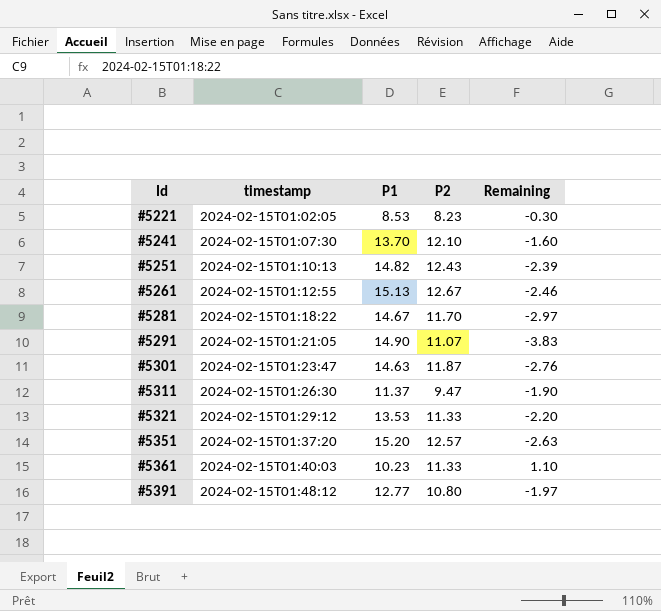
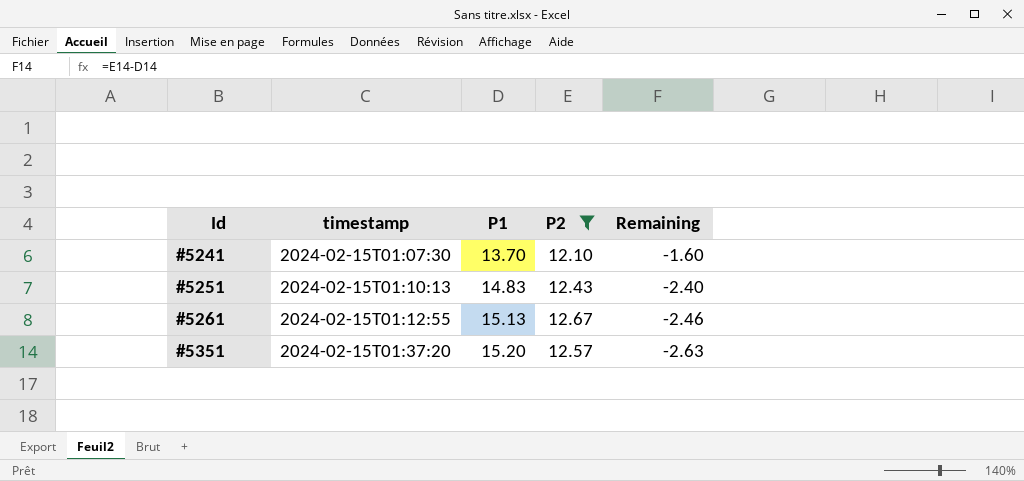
filter: none -> P2 >= 12.10
#5251 | P1: 14.82 -> 14.83
#5251 | Remaining: -2.39 -> -2.40

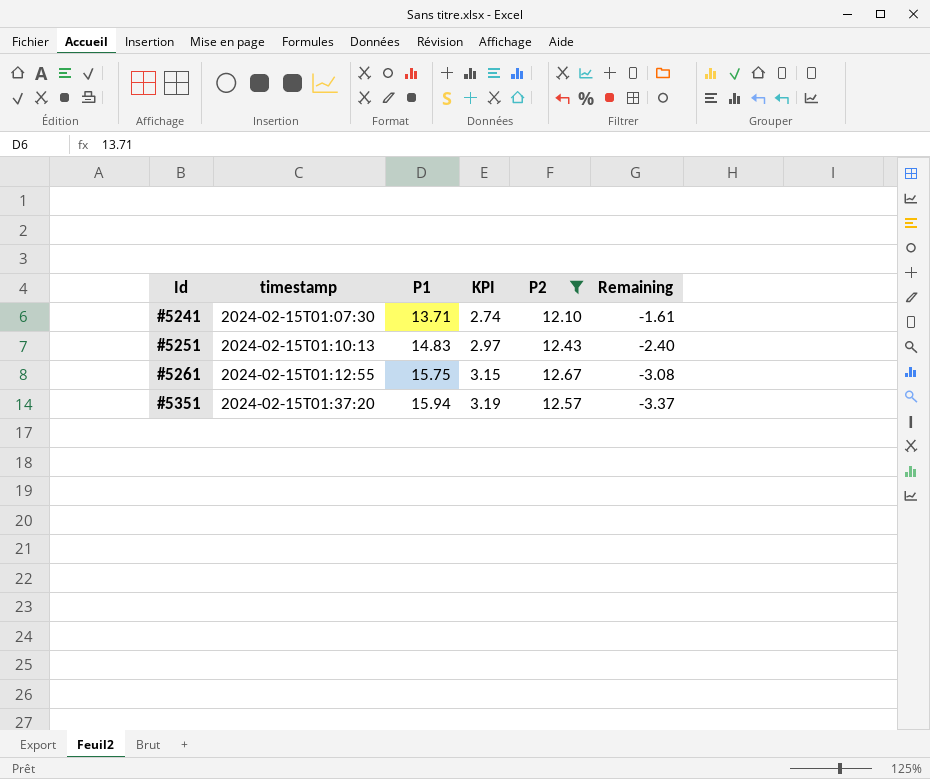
column KPI | formula: none -> [P1] * 0.2
#5241 | P1: 13.70 -> 13.71
#5241 | Remaining: -1.60 -> -1.61
#5261 | P1: 15.13 -> 15.75
#5261 | Remaining: -2.46 -> -3.08
#5351 | P1: 15.20 -> 15.94
#5351 | Remaining: -2.63 -> -3.37

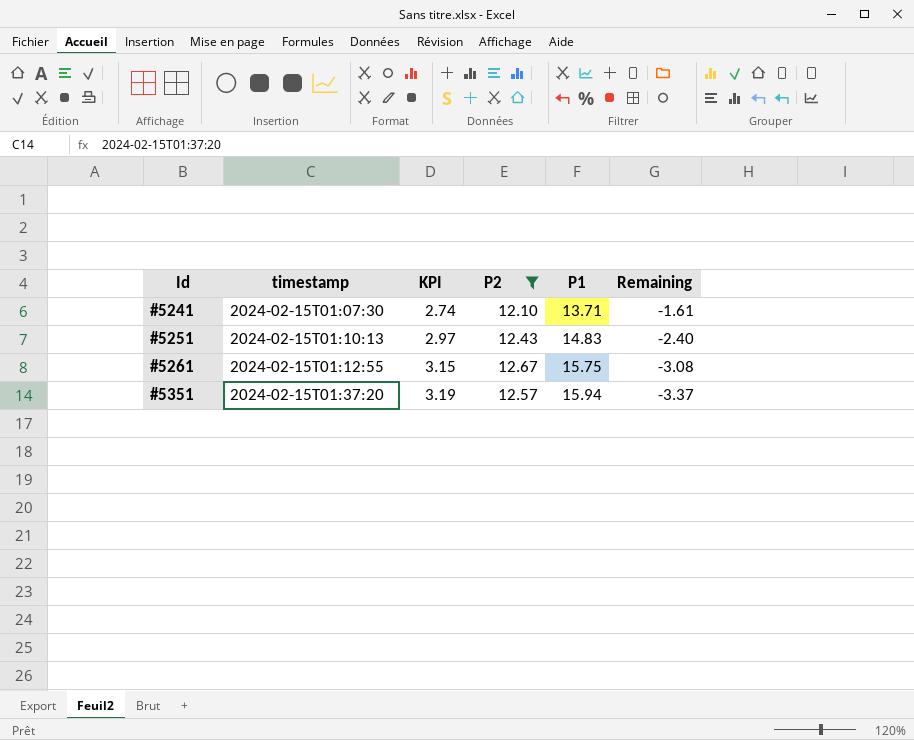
column P1 | position: 3 -> 5

